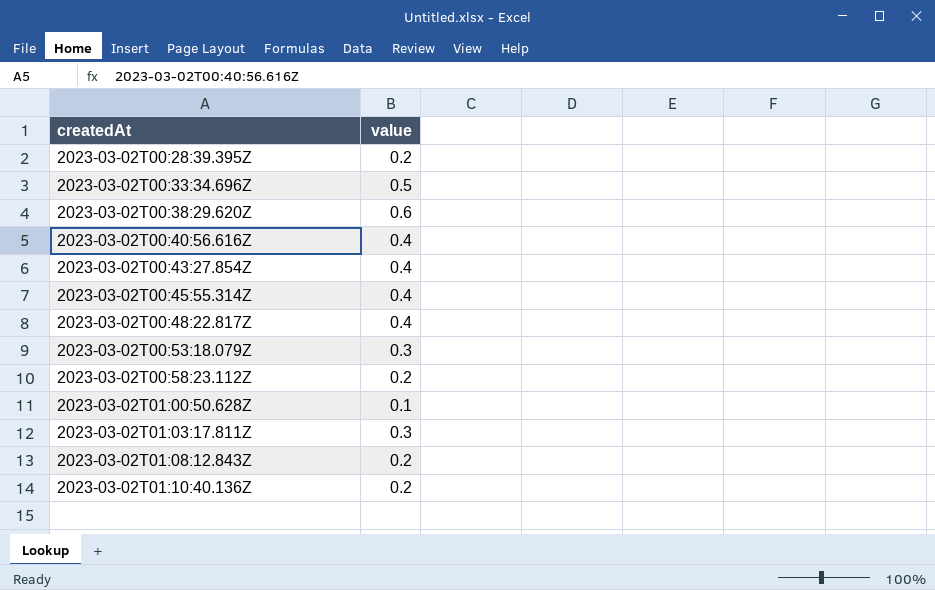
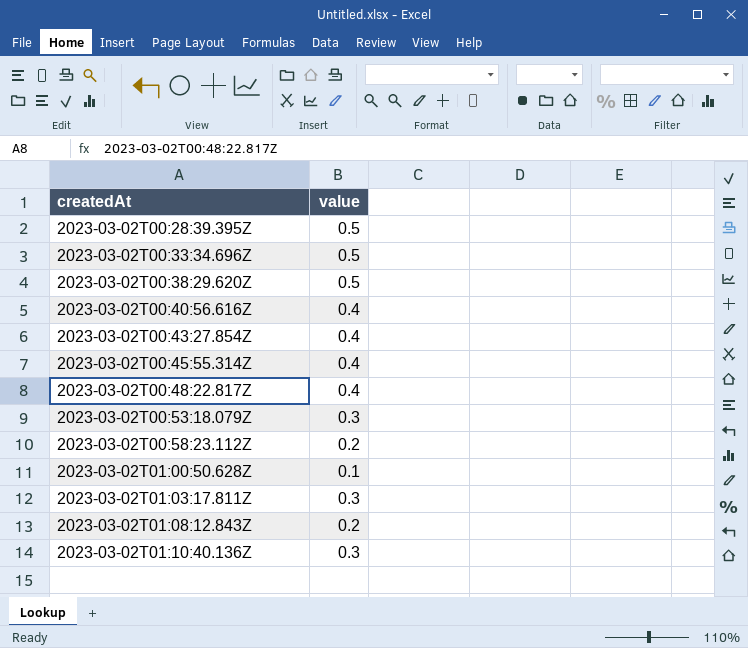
2023-03-02T00:28:39.395Z | value: 0.2 -> 0.5
2023-03-02T00:38:29.620Z | value: 0.6 -> 0.5
2023-03-02T01:10:40.136Z | value: 0.2 -> 0.3

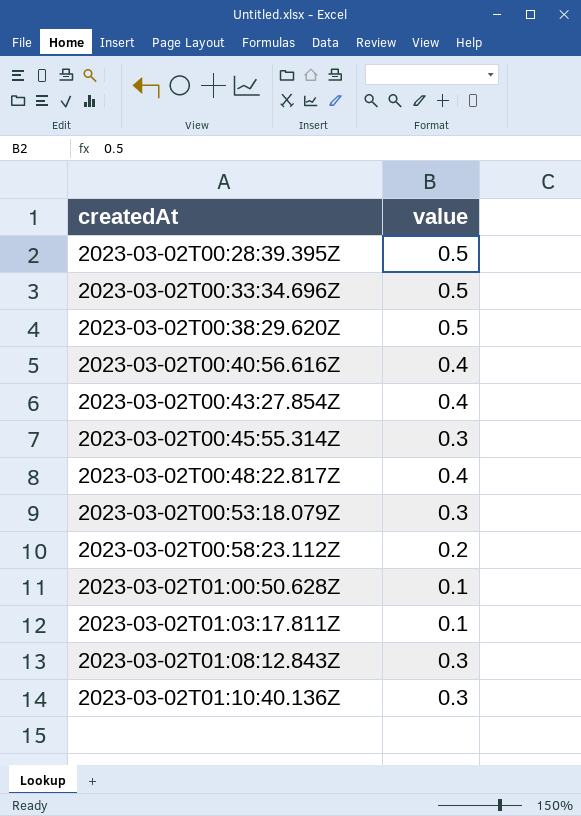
2023-03-02T00:45:55.314Z | value: 0.4 -> 0.3
2023-03-02T01:03:17.811Z | value: 0.3 -> 0.1
2023-03-02T01:08:12.843Z | value: 0.2 -> 0.3

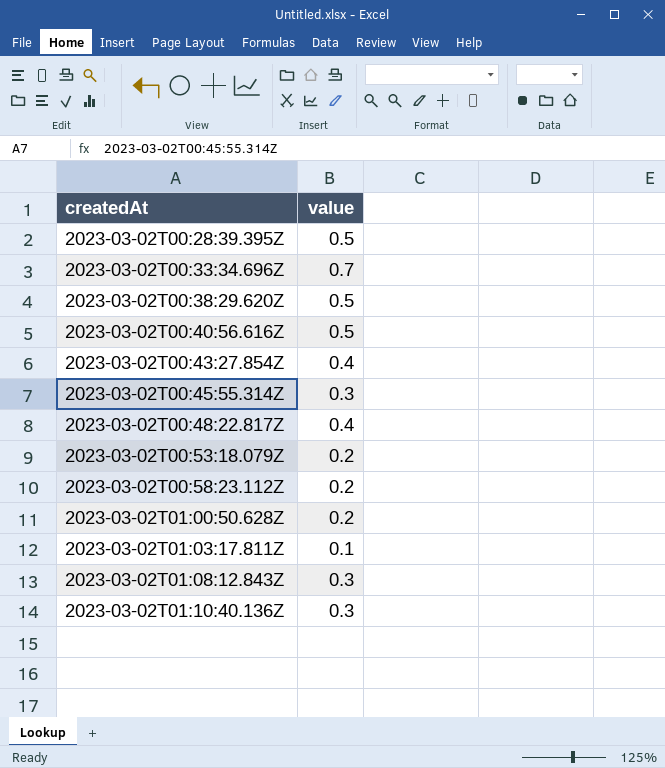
2023-03-02T00:33:34.696Z | value: 0.5 -> 0.7
2023-03-02T00:40:56.616Z | value: 0.4 -> 0.5
2023-03-02T00:53:18.079Z | value: 0.3 -> 0.2
2023-03-02T01:00:50.628Z | value: 0.1 -> 0.2

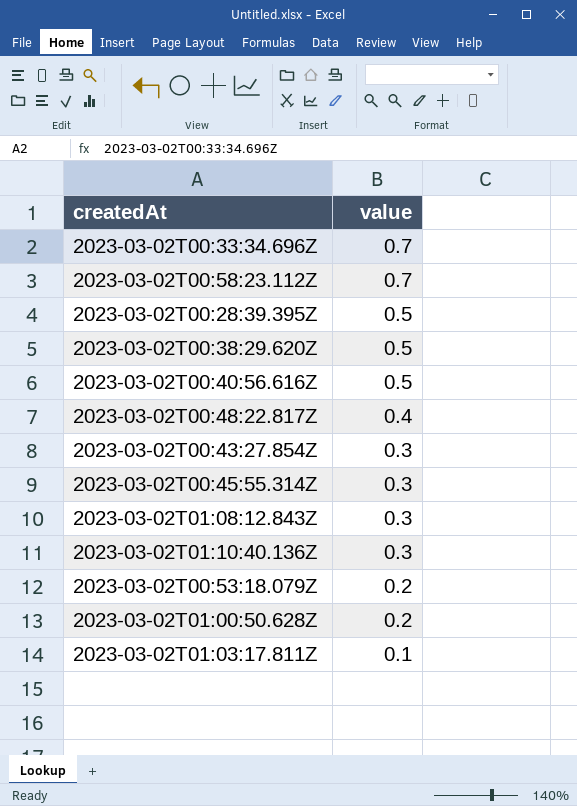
row order: createdAt ascending -> value descending
2023-03-02T00:58:23.112Z | value: 0.2 -> 0.7
2023-03-02T00:43:27.854Z | value: 0.4 -> 0.3

